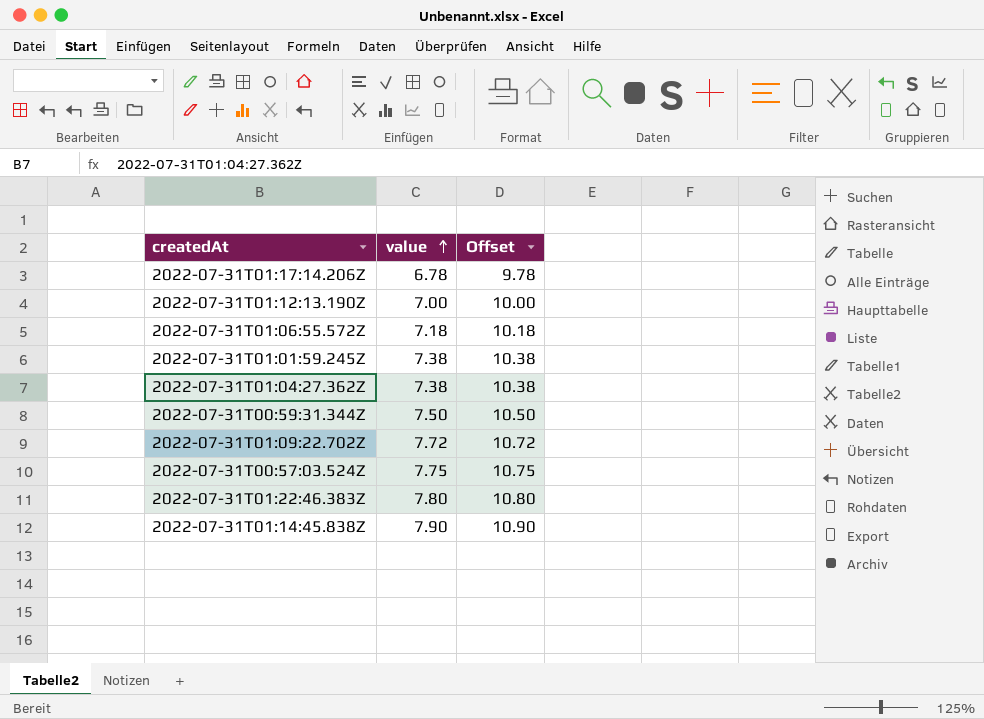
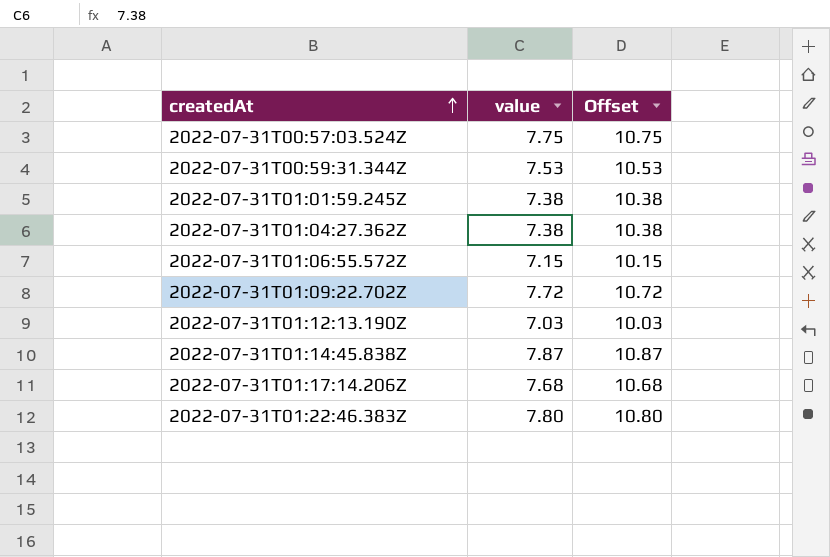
row order: value ascending -> createdAt ascending
2022-07-31T00:59:31.344Z | value: 7.50 -> 7.53
2022-07-31T00:59:31.344Z | Offset: 10.50 -> 10.53
2022-07-31T01:06:55.572Z | value: 7.18 -> 7.15
2022-07-31T01:06:55.572Z | Offset: 10.18 -> 10.15
2022-07-31T01:12:13.190Z | value: 7.00 -> 7.03
2022-07-31T01:12:13.190Z | Offset: 10.00 -> 10.03
2022-07-31T01:14:45.838Z | value: 7.90 -> 7.87
2022-07-31T01:14:45.838Z | Offset: 10.90 -> 10.87
2022-07-31T01:17:14.206Z | value: 6.78 -> 7.68
2022-07-31T01:17:14.206Z | Offset: 9.78 -> 10.68

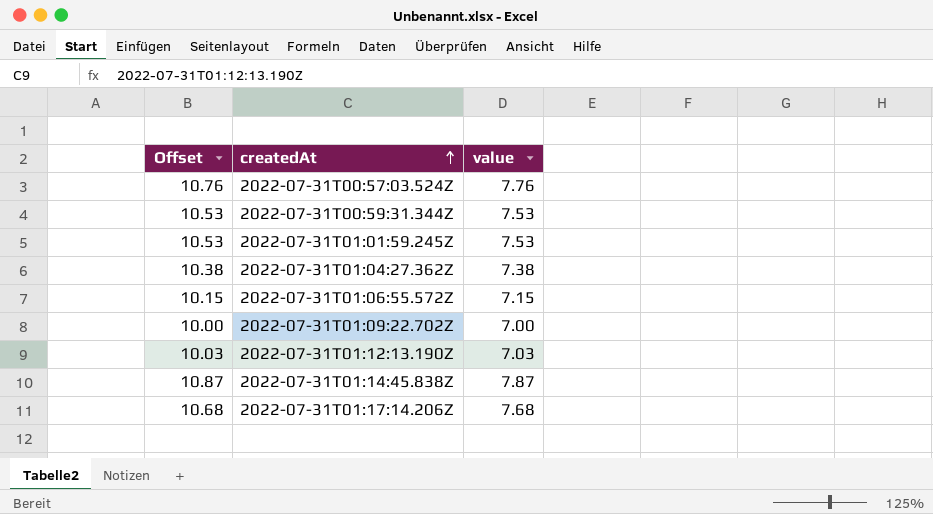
column Offset | position: 3 -> 1
row 2022-07-31T01:22:46.383Z: 7.80 | 10.80 -> none
2022-07-31T00:57:03.524Z | Offset: 10.75 -> 10.76
2022-07-31T00:57:03.524Z | value: 7.75 -> 7.76
2022-07-31T01:01:59.245Z | Offset: 10.38 -> 10.53
2022-07-31T01:01:59.245Z | value: 7.38 -> 7.53
2022-07-31T01:09:22.702Z | Offset: 10.72 -> 10.00
2022-07-31T01:09:22.702Z | value: 7.72 -> 7.00

